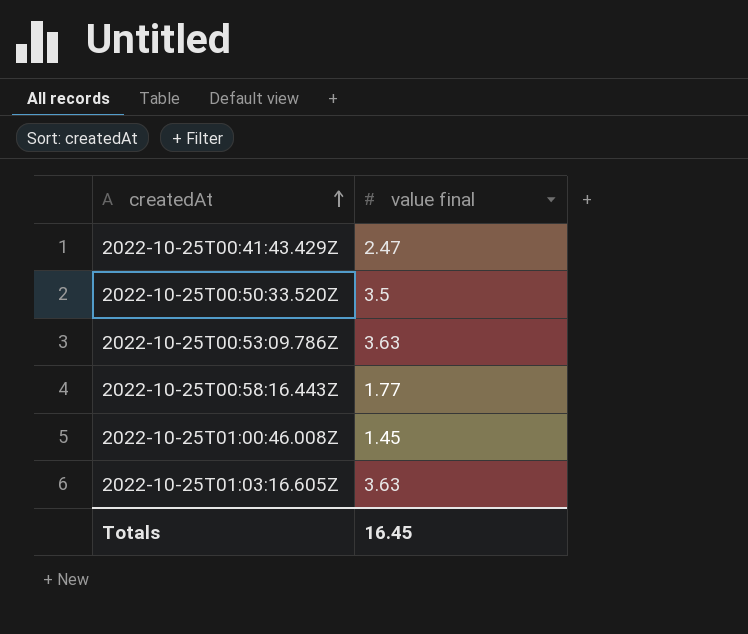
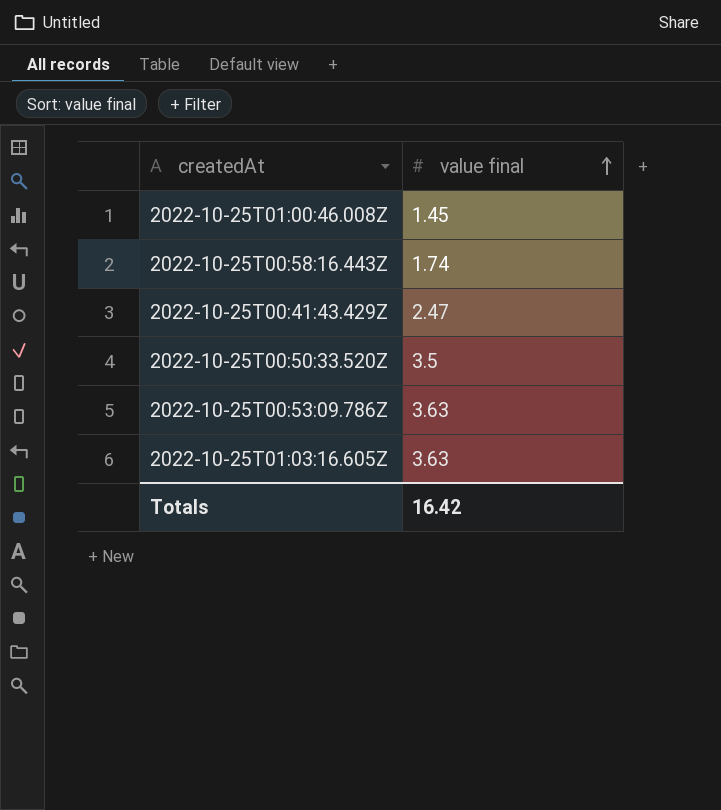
row order: createdAt ascending -> value final ascending
2022-10-25T00:58:16.443Z | value final: 1.77 -> 1.74
Totals | value final: 16.45 -> 16.42

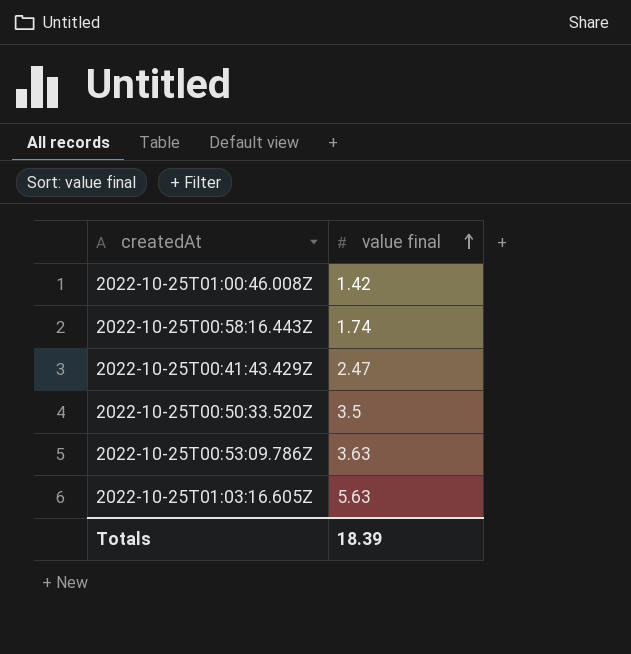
2022-10-25T01:00:46.008Z | value final: 1.45 -> 1.42
2022-10-25T01:03:16.605Z | value final: 3.63 -> 5.63
Totals | value final: 16.42 -> 18.39

